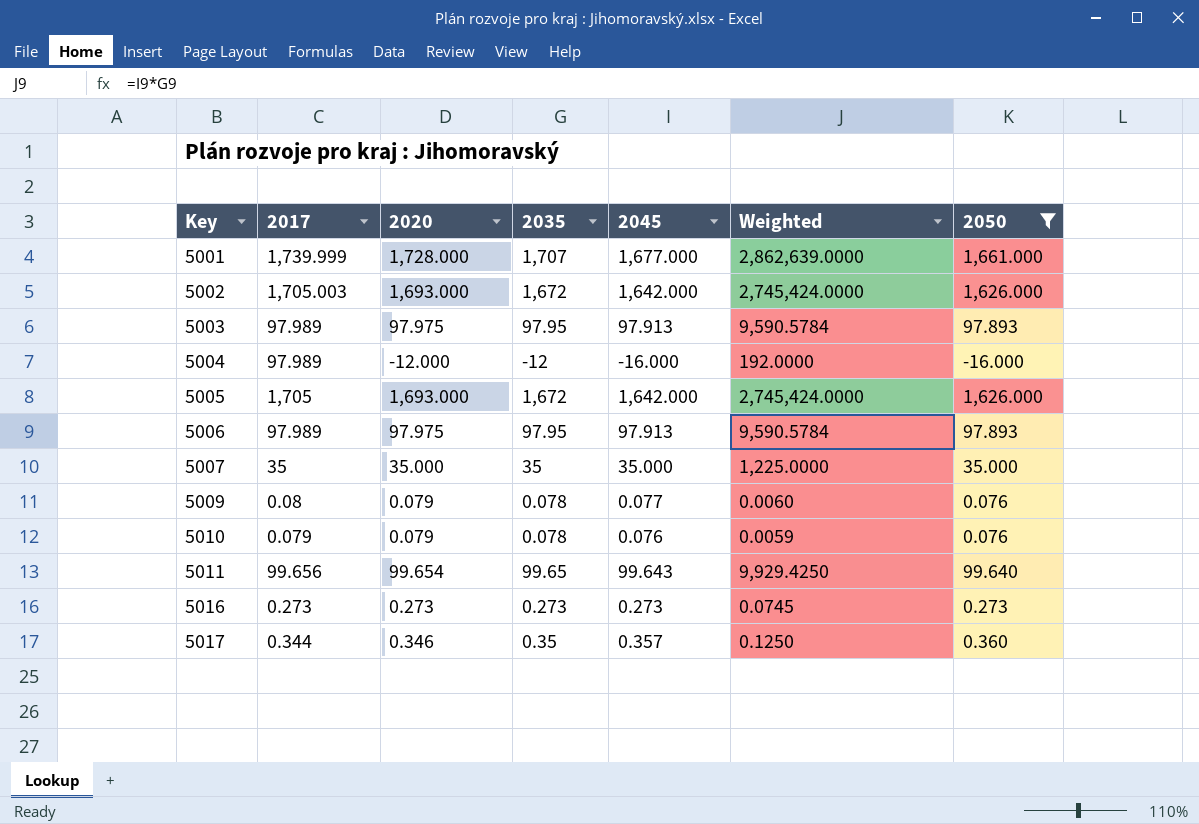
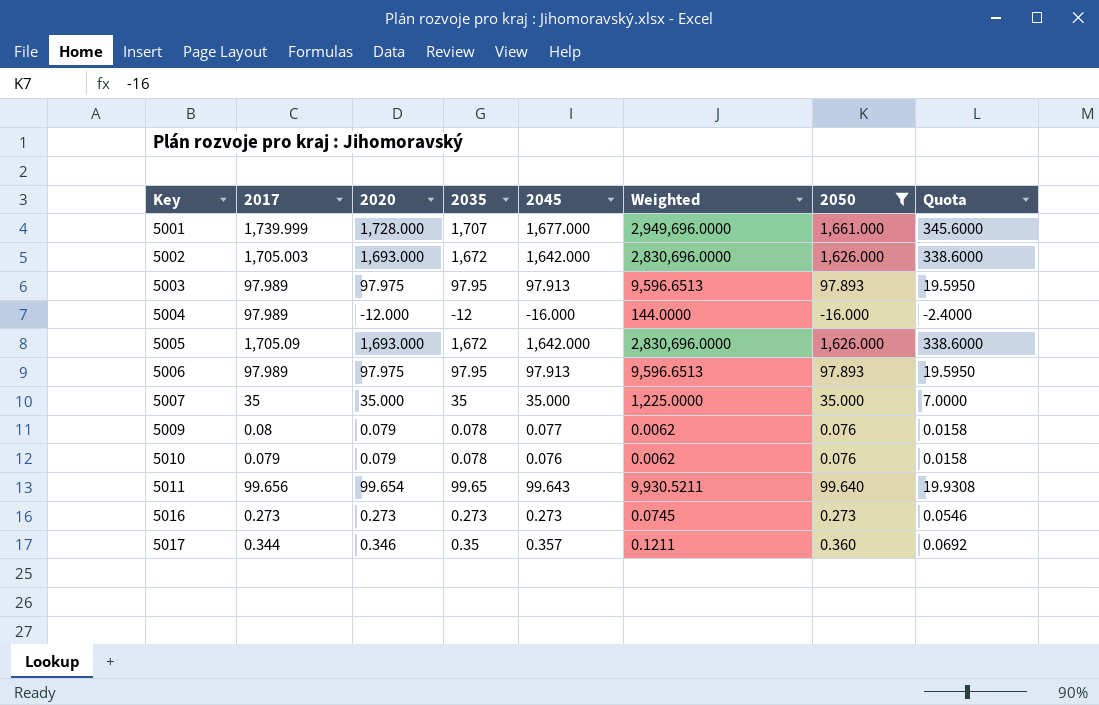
column Weighted | formula: [2035] * [2045] -> [2020] * [2035]
column Quota | formula: none -> [2020] * 0.2
5005 | 2017: 1,705 -> 1,705.09

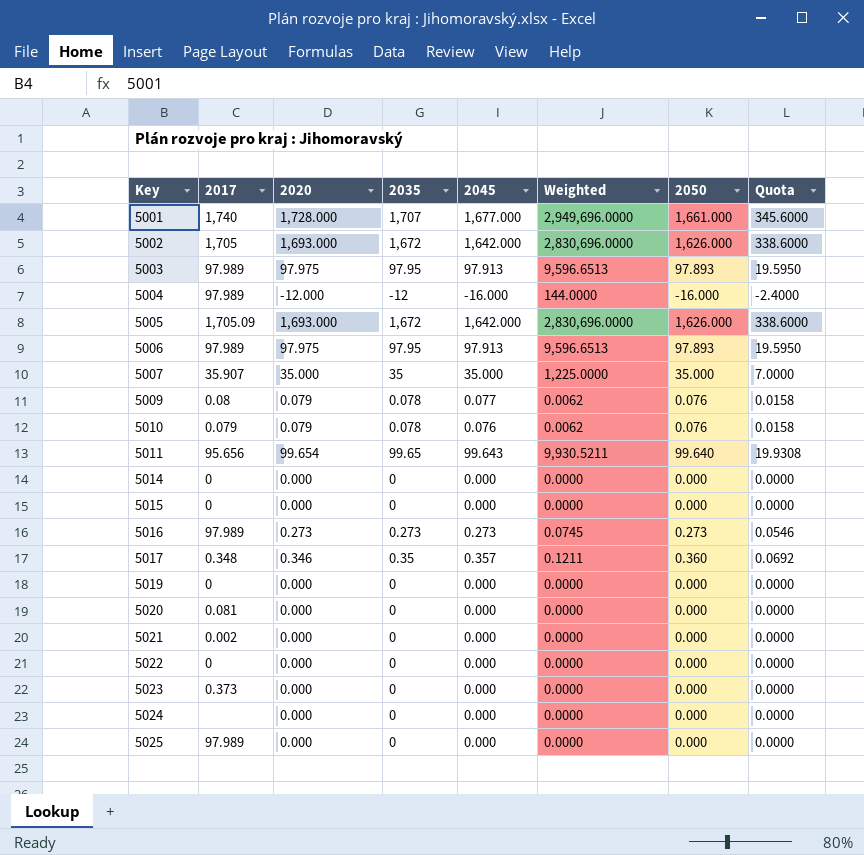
filter: 2050 != 0.000 -> none
5001 | 2017: 1,739.999 -> 1,740
5002 | 2017: 1,705.003 -> 1,705
5007 | 2017: 35 -> 35.907
5011 | 2017: 99.656 -> 95.656
5016 | 2017: 0.273 -> 97.989
5017 | 2017: 0.344 -> 0.348

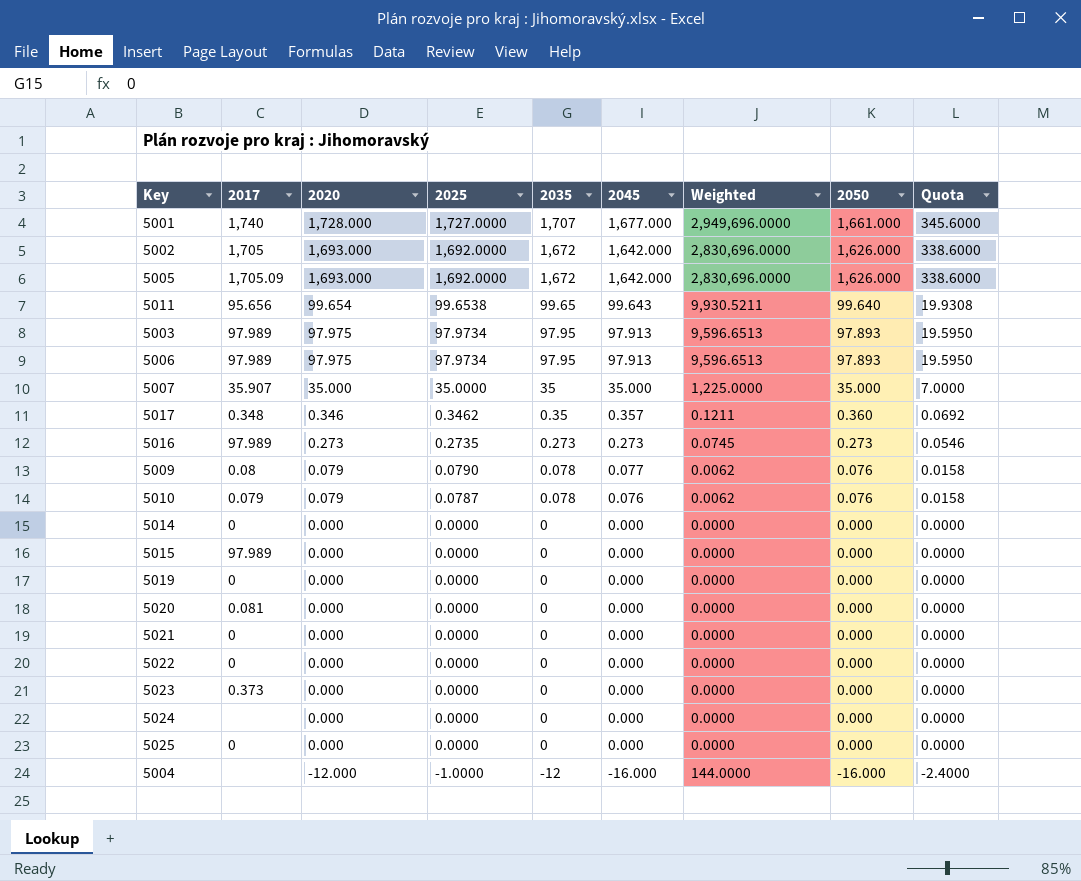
row order: Key ascending -> 2020 descending
column 2025 | position: none -> 4
5015 | 2017: 0 -> 97.989
5021 | 2017: 0.002 -> 0
5025 | 2017: 97.989 -> 0
5004 | 2017: 97.989 -> none

